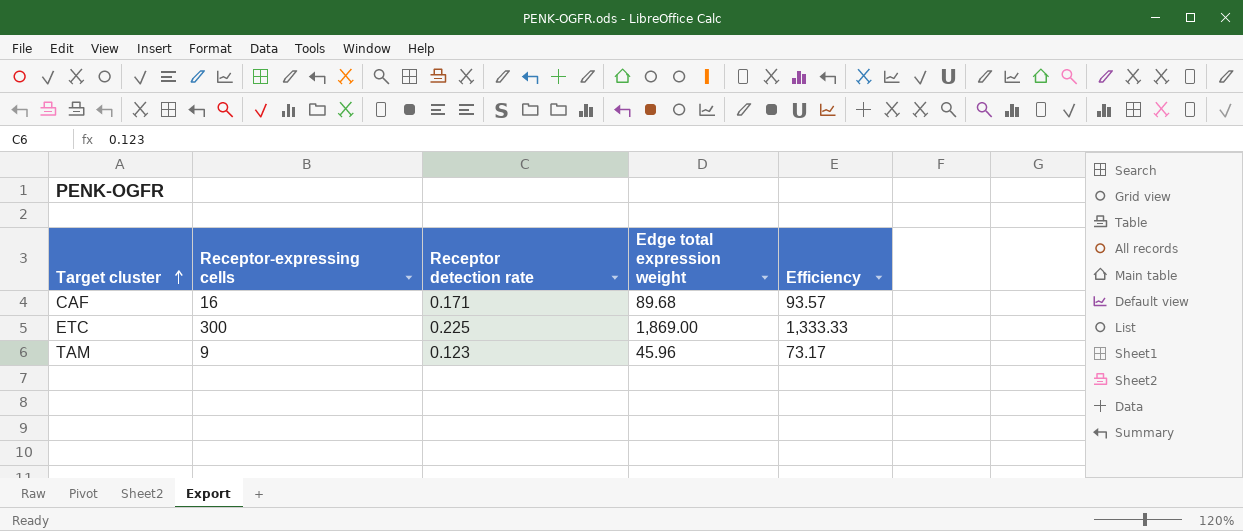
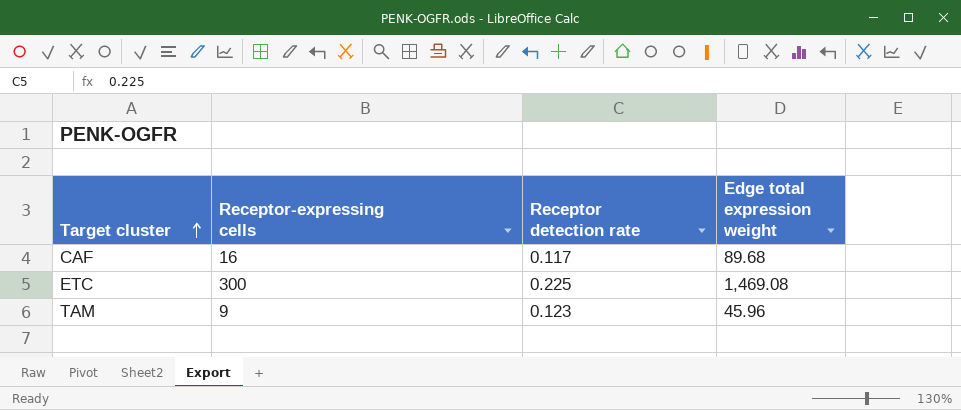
column Efficiency | formula: [Receptor-expressing cells] / [Receptor detection rate] -> none
CAF | Receptor detection rate: 0.171 -> 0.117
ETC | Edge total expression weight: 1,869.00 -> 1,469.08

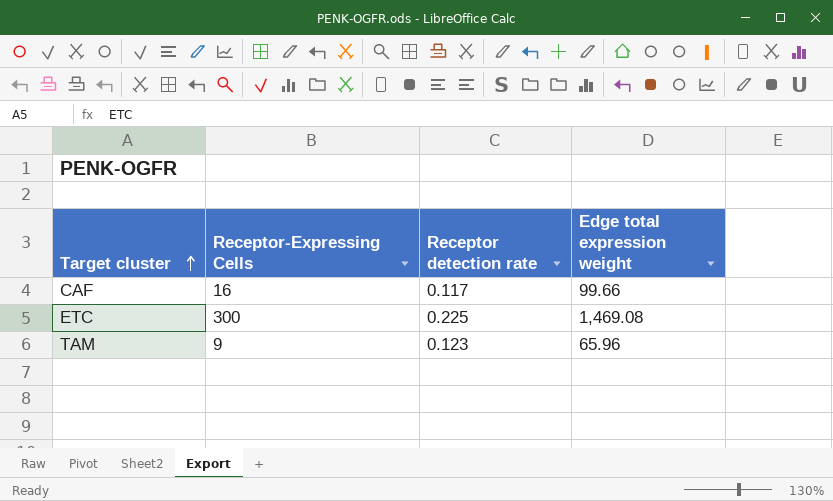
column name: Receptor-expressing cells -> Receptor-Expressing Cells
CAF | Edge total expression weight: 89.68 -> 99.66
TAM | Edge total expression weight: 45.96 -> 65.96

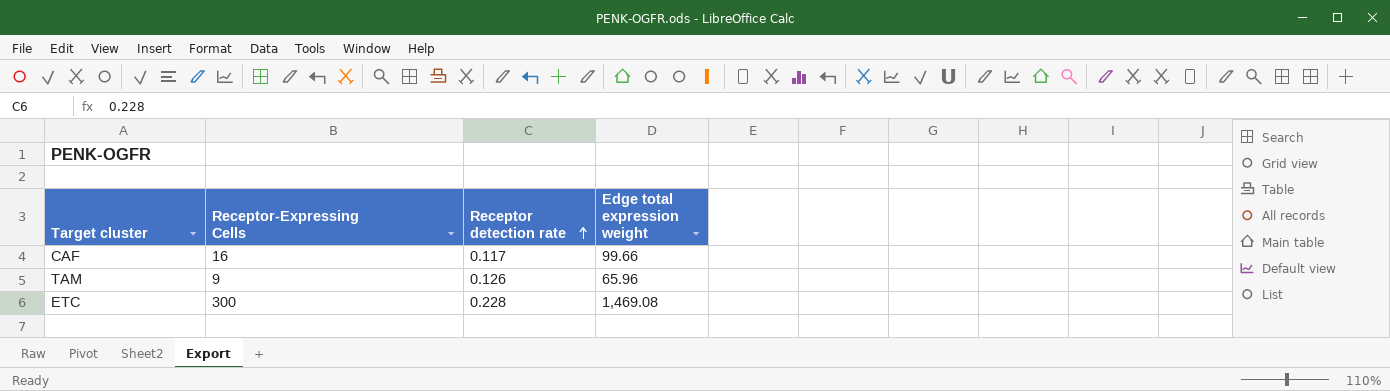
row order: Target cluster ascending -> Receptor detection rate ascending
TAM | Receptor detection rate: 0.123 -> 0.126
ETC | Receptor detection rate: 0.225 -> 0.228

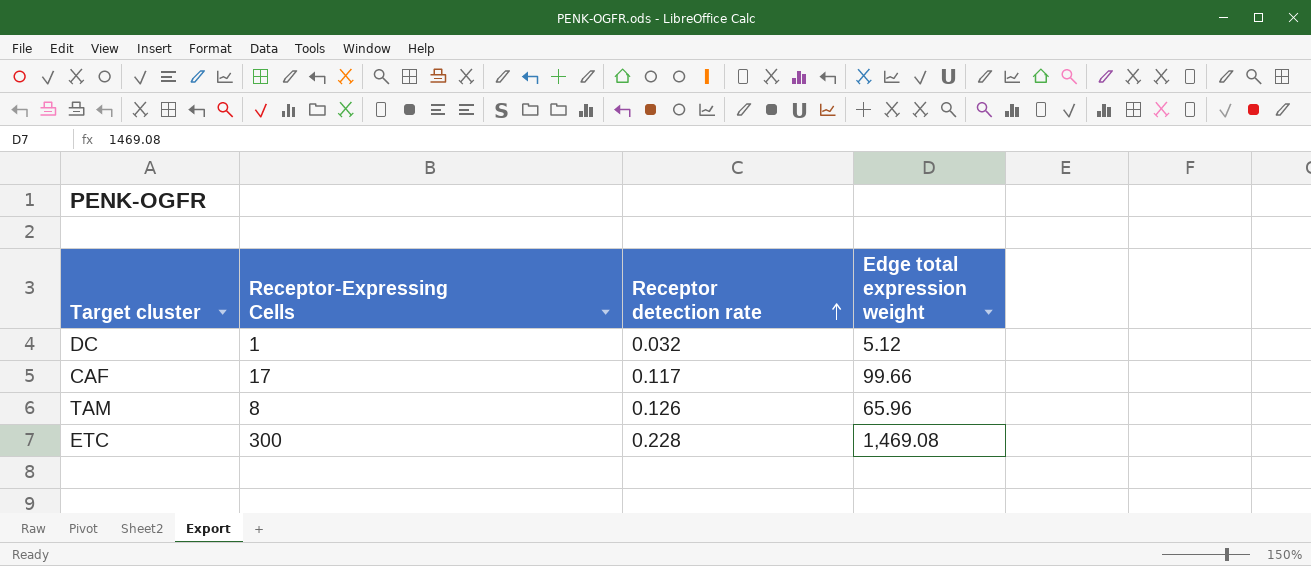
row DC: none -> 1 | 0.032 | 5.12
CAF | Receptor-Expressing Cells: 16 -> 17
TAM | Receptor-Expressing Cells: 9 -> 8

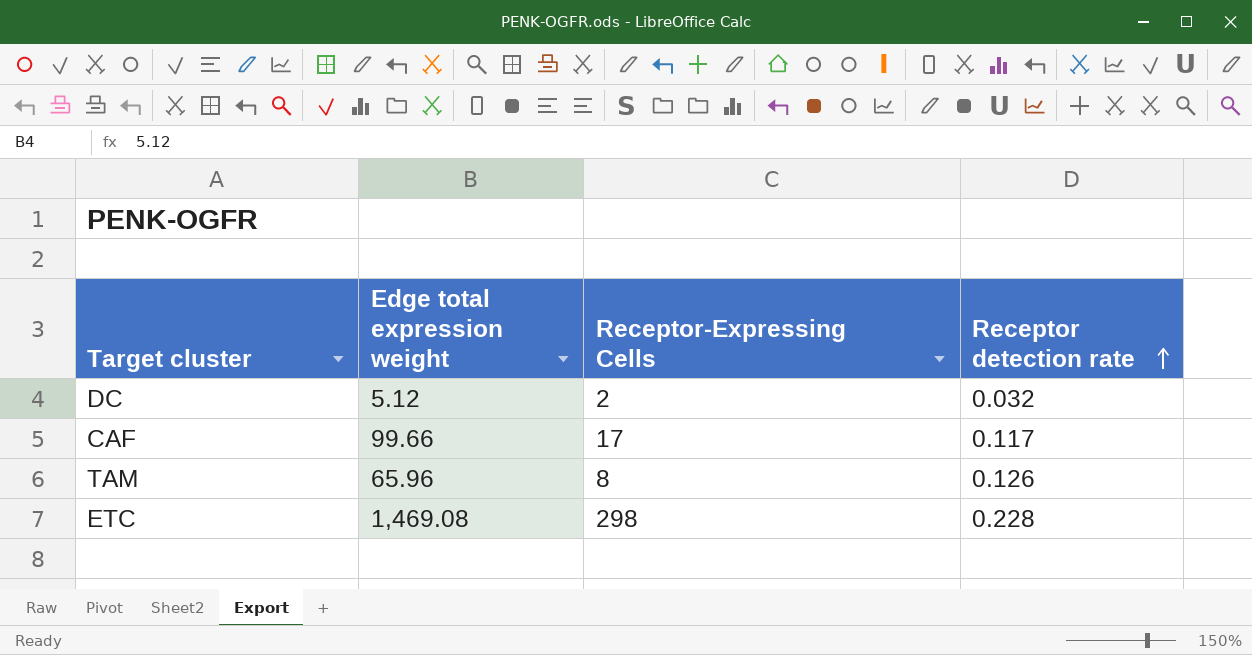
column Edge total expression weight | position: 4 -> 2
DC | Receptor-Expressing Cells: 1 -> 2
ETC | Receptor-Expressing Cells: 300 -> 298

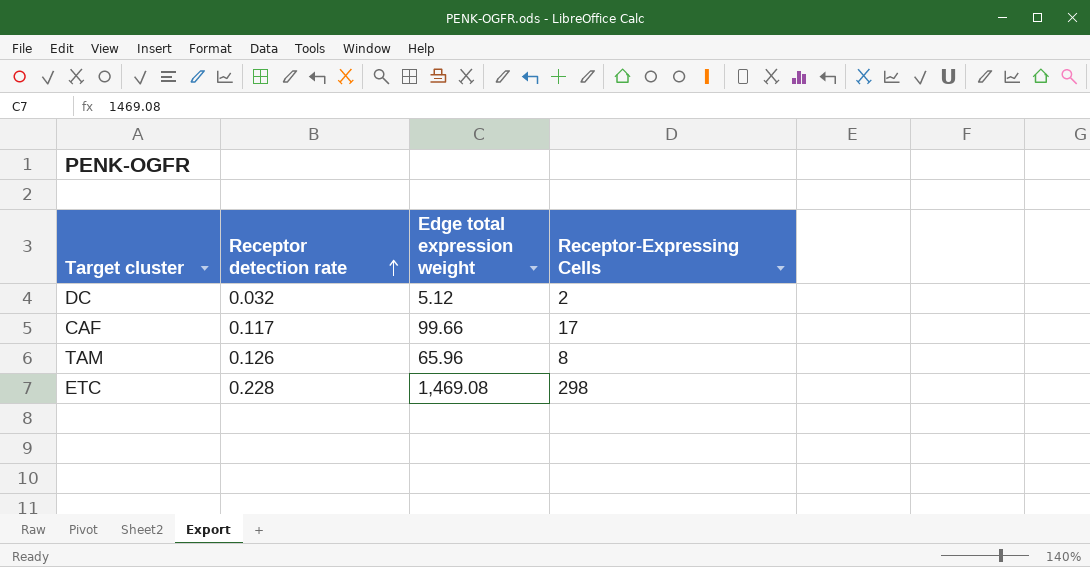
column Receptor detection rate | position: 4 -> 2

